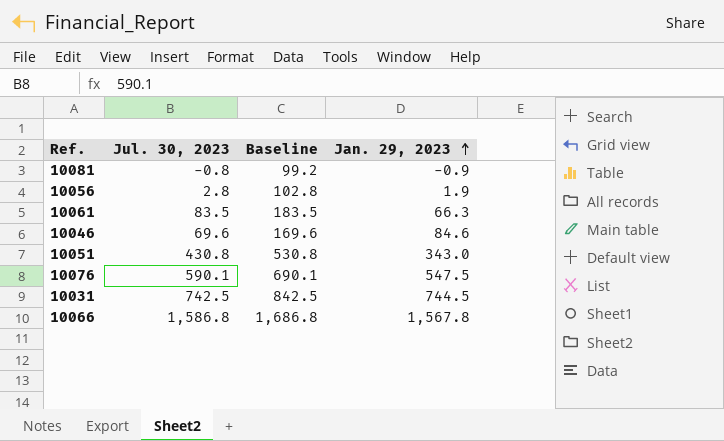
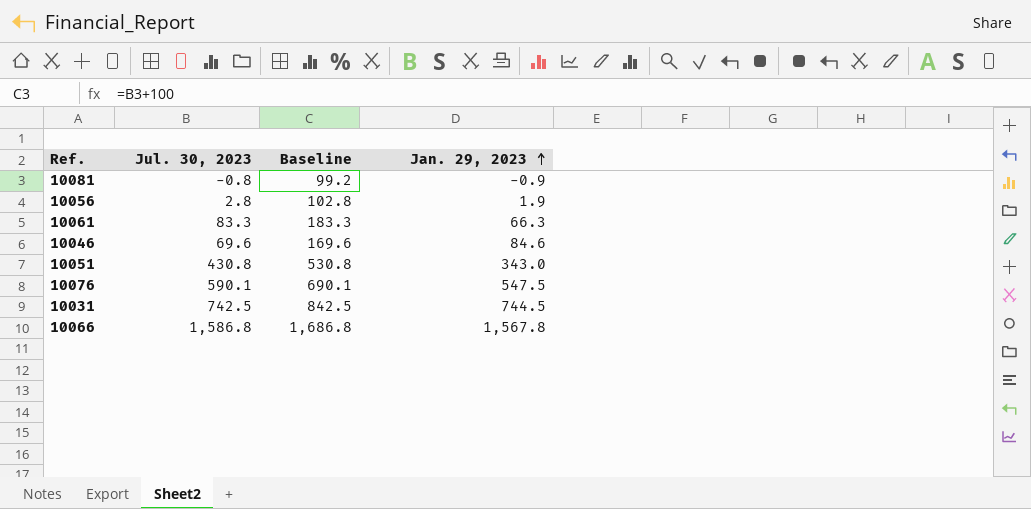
10061 | Jul. 30, 2023: 83.5 -> 83.3
10061 | Baseline: 183.5 -> 183.3

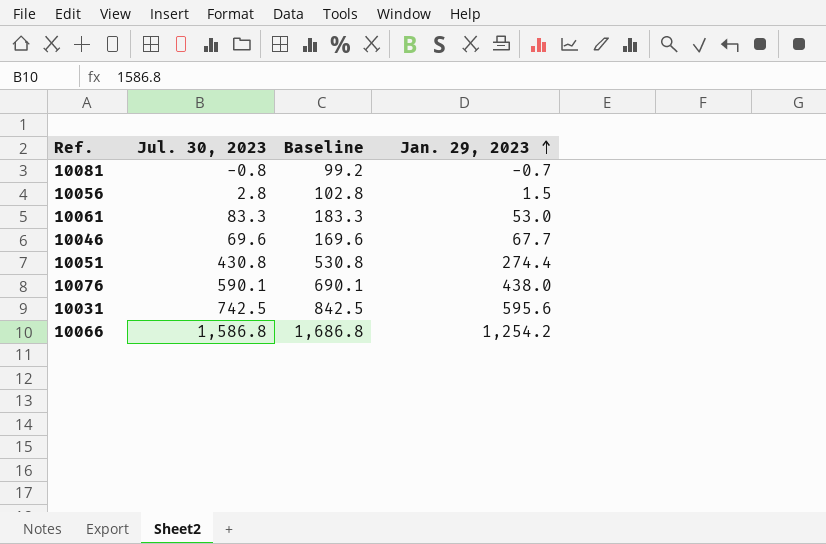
10081 | Jan. 29, 2023: -0.9 -> -0.7
10056 | Jan. 29, 2023: 1.9 -> 1.5
10061 | Jan. 29, 2023: 66.3 -> 53.0
10046 | Jan. 29, 2023: 84.6 -> 67.7
10051 | Jan. 29, 2023: 343.0 -> 274.4
10076 | Jan. 29, 2023: 547.5 -> 438.0
10031 | Jan. 29, 2023: 744.5 -> 595.6
10066 | Jan. 29, 2023: 1,567.8 -> 1,254.2

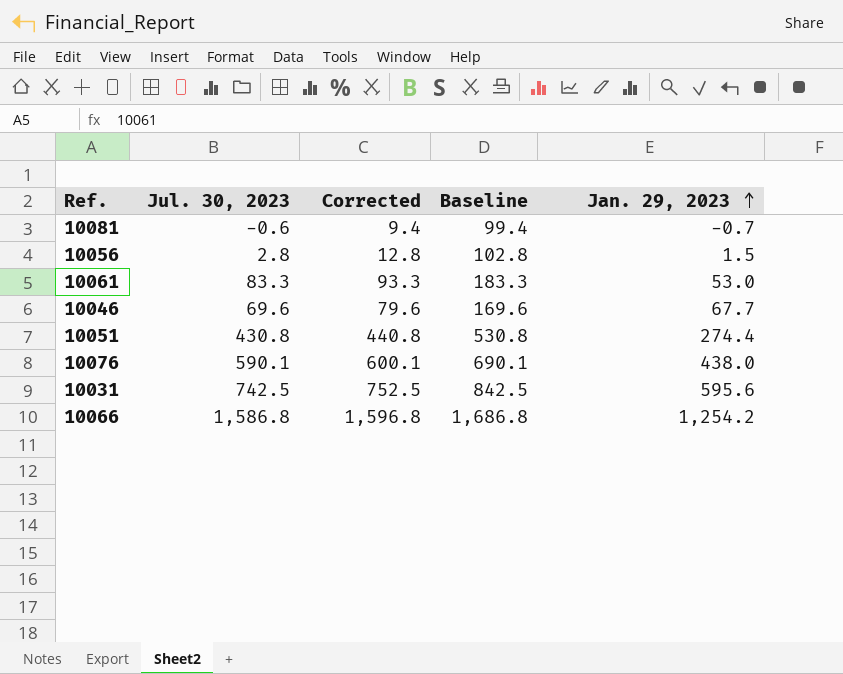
column Corrected | formula: none -> [Jul. 30, 2023] + 10
10081 | Jul. 30, 2023: -0.8 -> -0.6
10081 | Baseline: 99.2 -> 99.4

